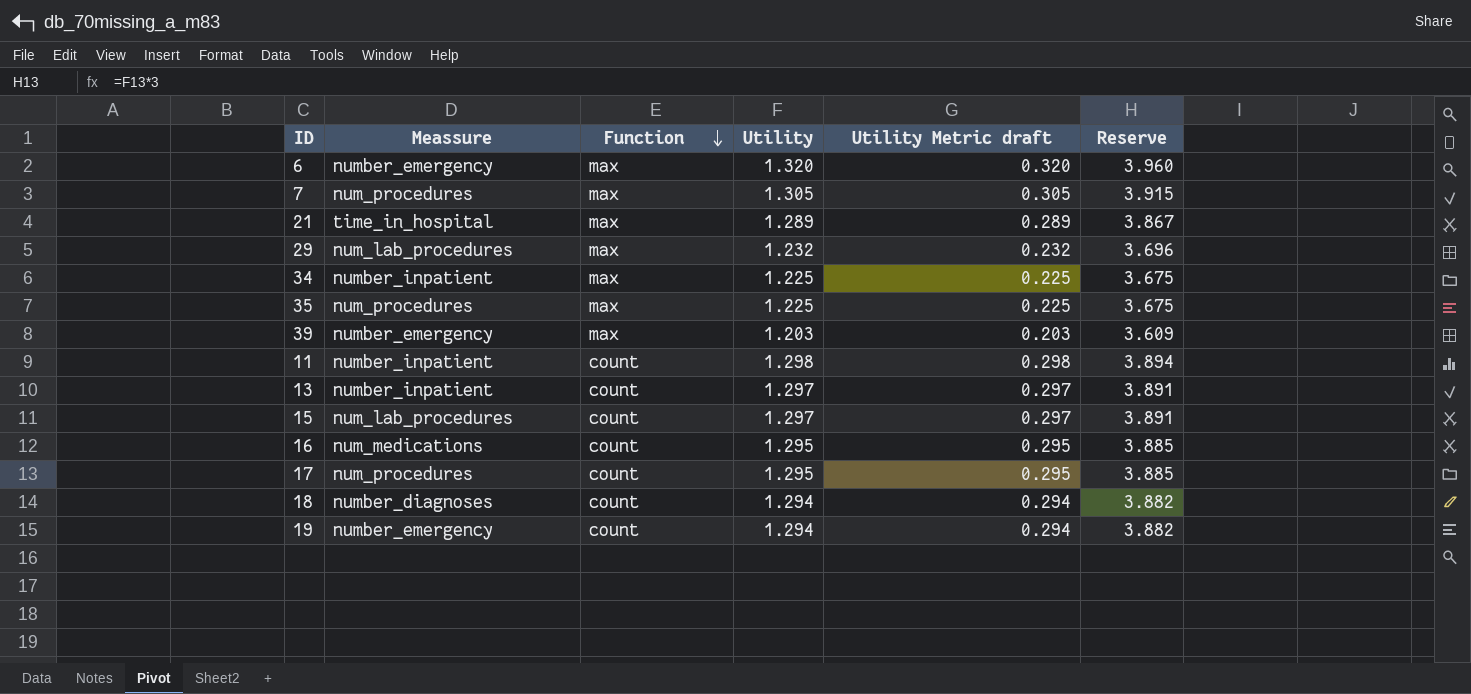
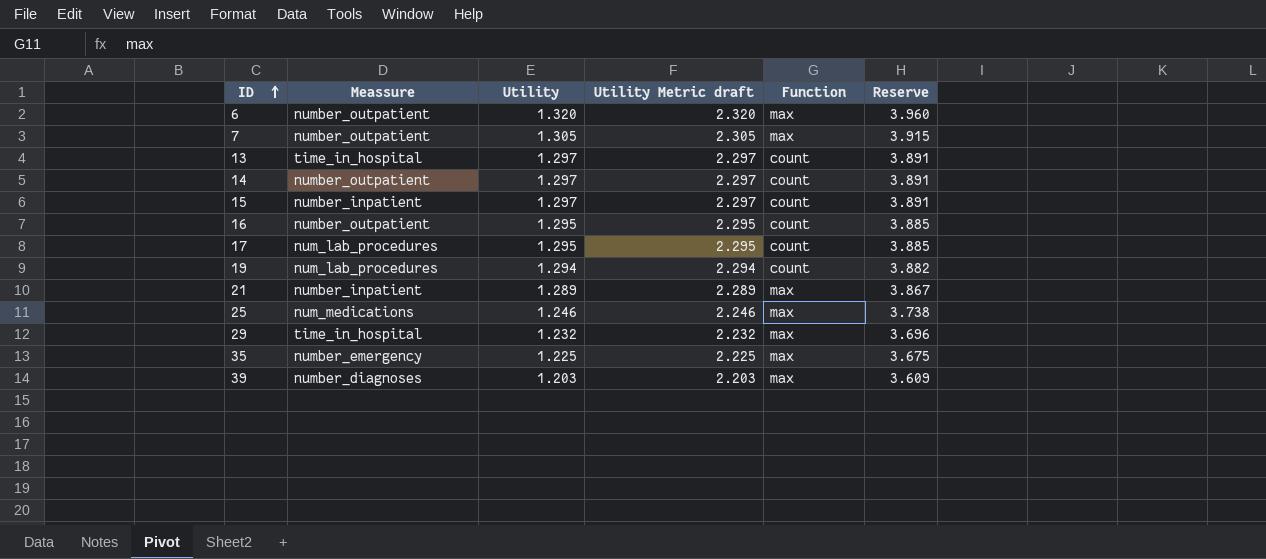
row order: Function descending -> ID ascending
column Utility Metric draft | formula: [Utility] - 1 -> [Utility] + 1
column Function | position: 3 -> 5
row 34: number_inpatient | max | 1.225 | 0.225 | 3.675 -> none
row 11: number_inpatient | count | 1.298 | 0.298 | 3.894 -> none
row 18: number_diagnoses | count | 1.294 | 0.294 | 3.882 -> none
6 | Meassure: number_emergency -> number_outpatient
7 | Meassure: num_procedures -> number_outpatient
13 | Meassure: number_inpatient -> time_in_hospital
row 14: none -> number_outpatient | 1.297 | 2.297 | count | 3.891
15 | Meassure: num_lab_procedures -> number_inpatient
16 | Meassure: num_medications -> number_outpatient
17 | Meassure: num_procedures -> num_lab_procedures
19 | Meassure: number_emergency -> num_lab_procedures
21 | Meassure: time_in_hospital -> number_inpatient
row 25: none -> num_medications | 1.246 | 2.246 | max | 3.738
29 | Meassure: num_lab_procedures -> time_in_hospital
35 | Meassure: num_procedures -> number_emergency
39 | Meassure: number_emergency -> number_diagnoses

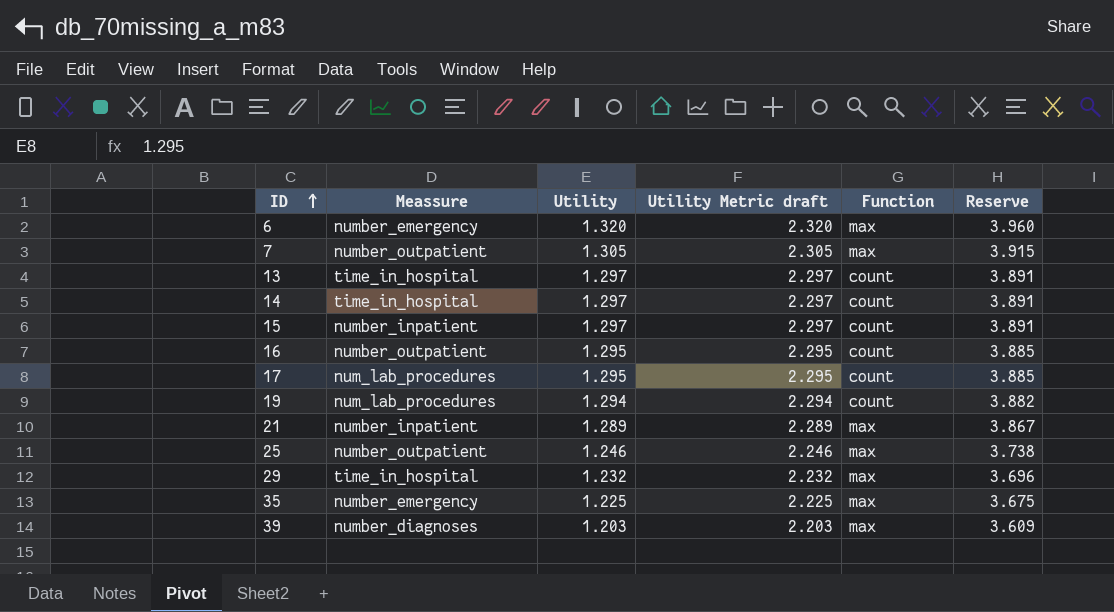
6 | Meassure: number_outpatient -> number_emergency
14 | Meassure: number_outpatient -> time_in_hospital
25 | Meassure: num_medications -> number_outpatient

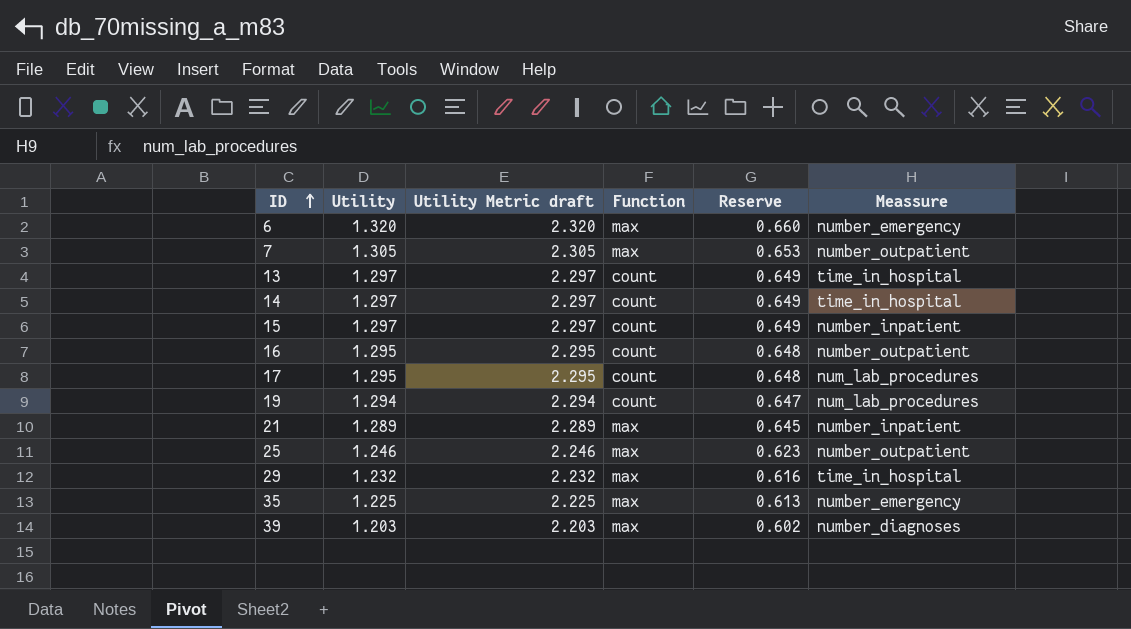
column Reserve | formula: [Utility] * 3 -> [Utility] * 0.5
column Meassure | position: 2 -> 6

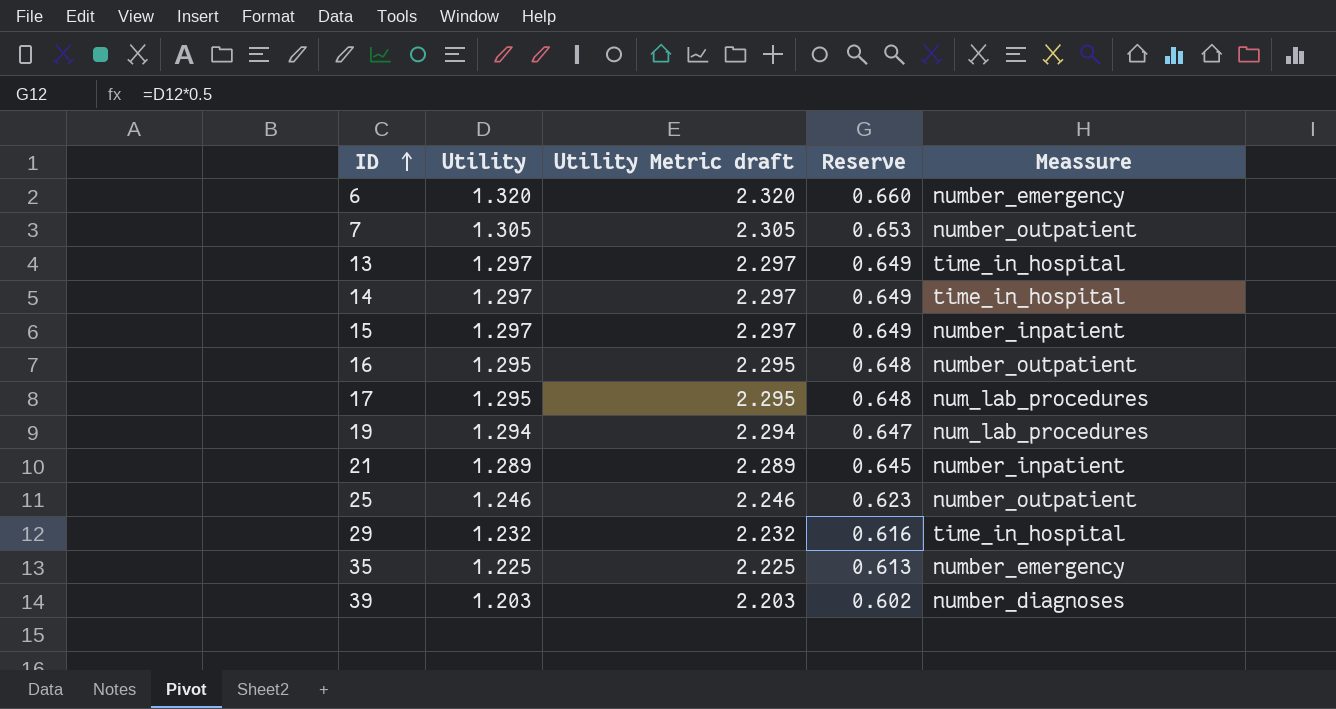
column Function | position: 4 -> none

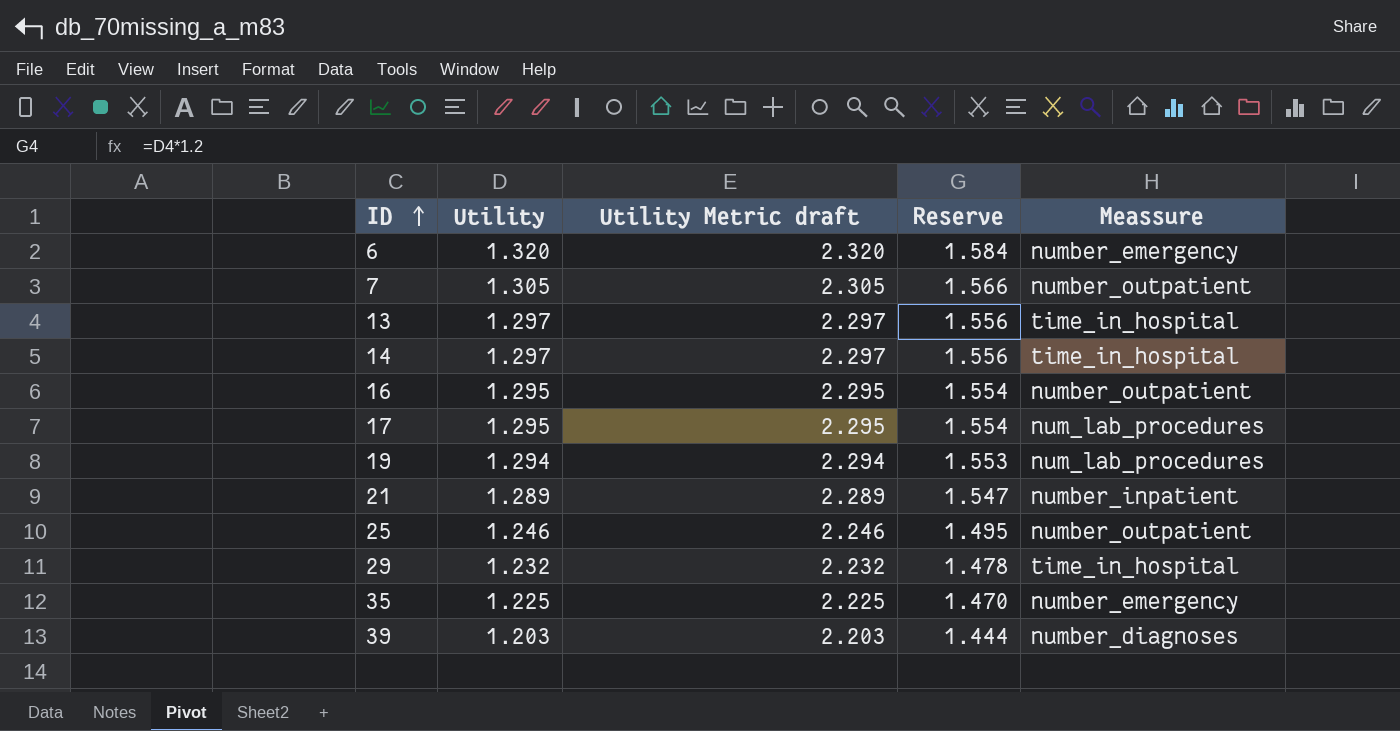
column Reserve | formula: [Utility] * 0.5 -> [Utility] * 1.2
row 15: 1.297 | 2.297 | 0.649 | number_inpatient -> none

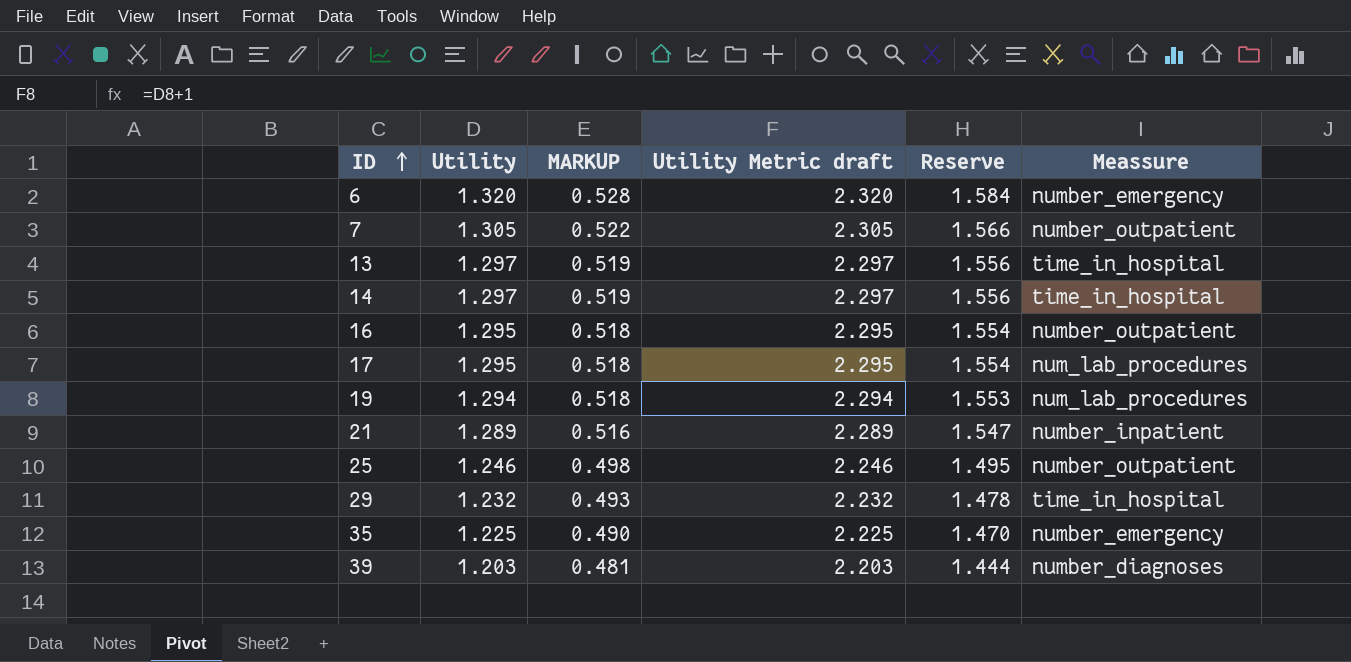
column MARKUP | formula: none -> [Utility] * 0.4

